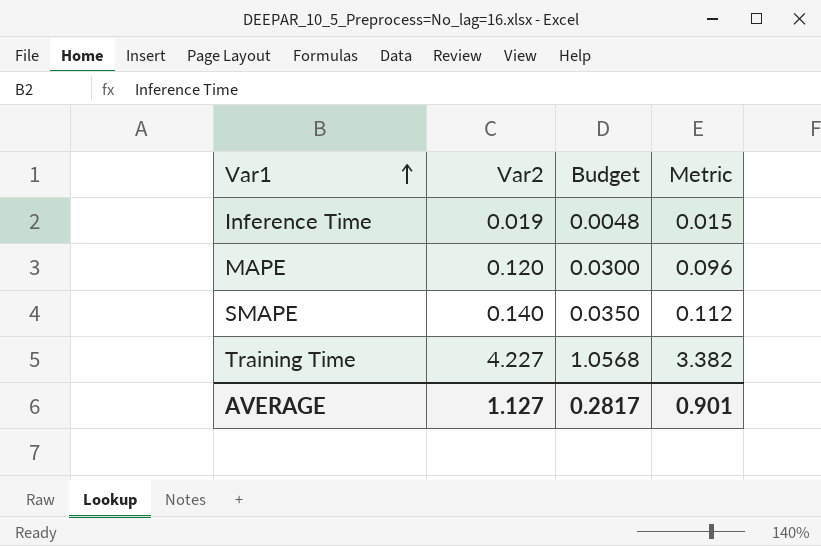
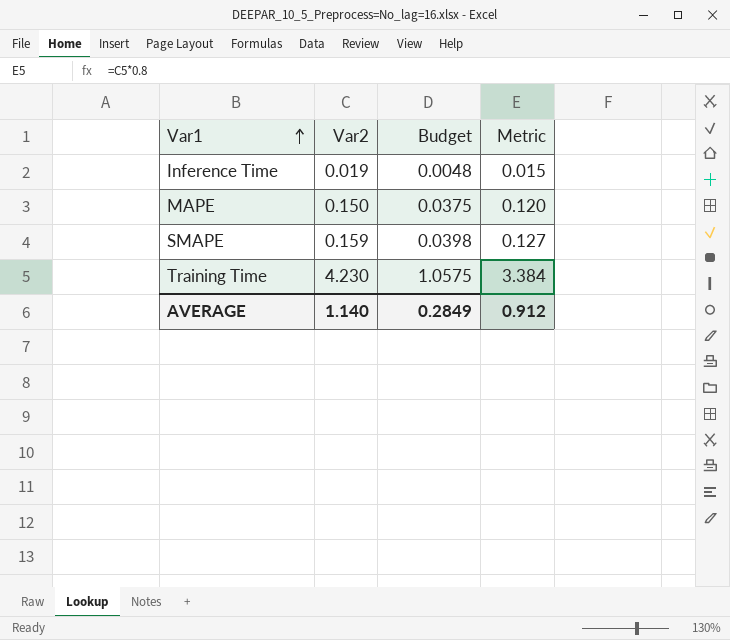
MAPE | Var2: 0.120 -> 0.150
MAPE | Budget: 0.0300 -> 0.0375
MAPE | Metric: 0.096 -> 0.120
SMAPE | Var2: 0.140 -> 0.159
SMAPE | Budget: 0.0350 -> 0.0398
SMAPE | Metric: 0.112 -> 0.127
Training Time | Var2: 4.227 -> 4.230
Training Time | Budget: 1.0568 -> 1.0575
Training Time | Metric: 3.382 -> 3.384
AVERAGE | Var2: 1.127 -> 1.140
AVERAGE | Budget: 0.2817 -> 0.2849
AVERAGE | Metric: 0.901 -> 0.912

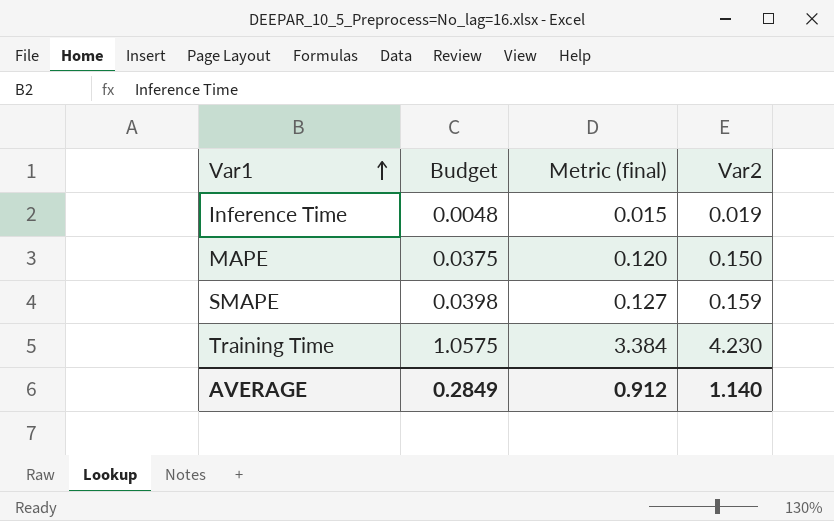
column name: Metric -> Metric (final)
column Var2 | position: 2 -> 4

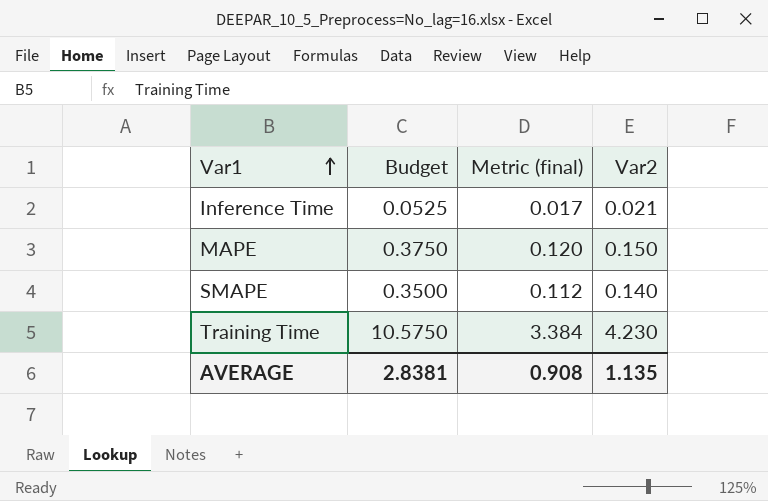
column Budget | formula: [Var2] * 0.25 -> [Var2] * 2.5
Inference Time | Metric (final): 0.015 -> 0.017
Inference Time | Var2: 0.019 -> 0.021
SMAPE | Metric (final): 0.127 -> 0.112
SMAPE | Var2: 0.159 -> 0.140
AVERAGE | Budget: 0.2849 -> 2.8381
AVERAGE | Metric (final): 0.912 -> 0.908
AVERAGE | Var2: 1.140 -> 1.135

